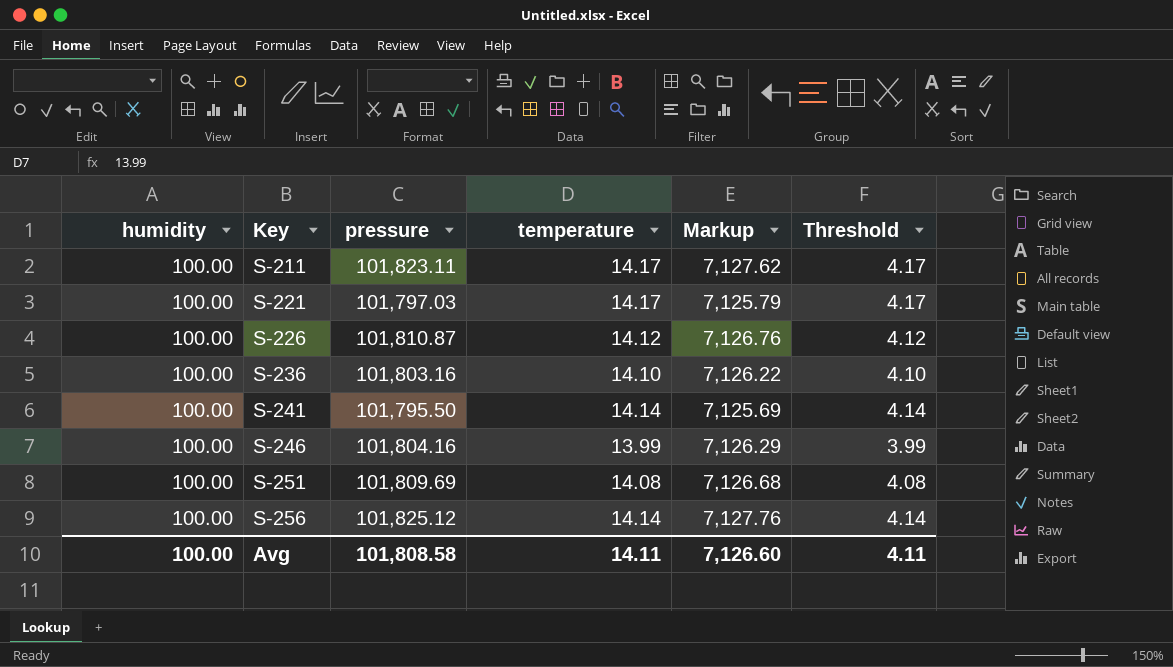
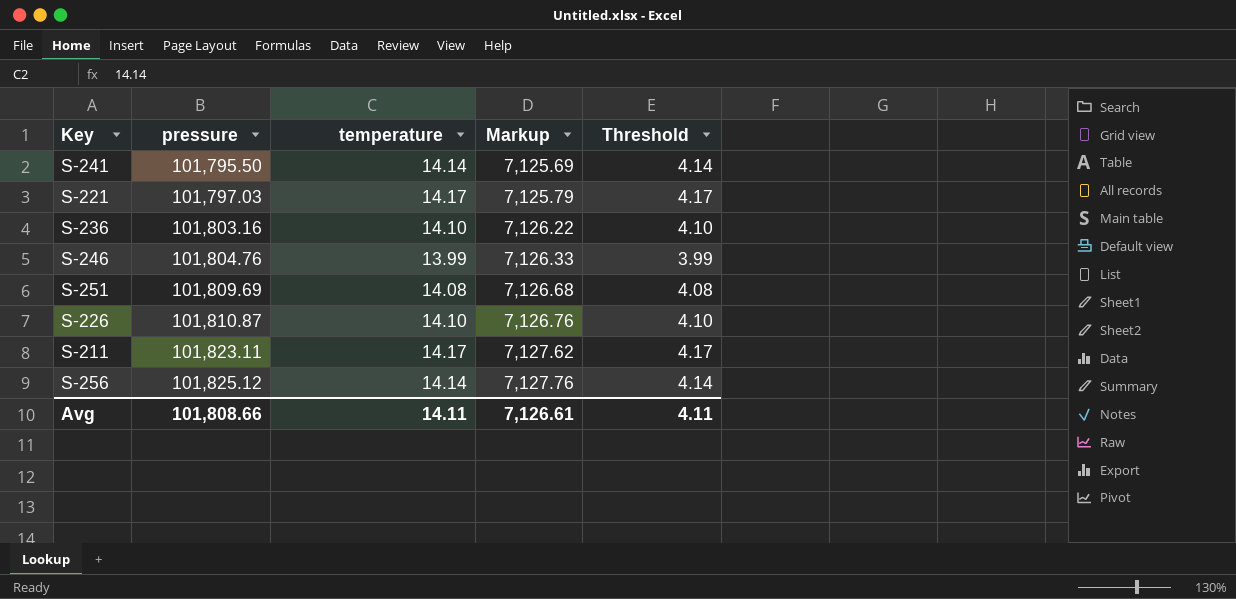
row order: Key ascending -> pressure ascending
column humidity | position: 1 -> none
S-246 | pressure: 101,804.16 -> 101,804.76
S-246 | Markup: 7,126.29 -> 7,126.33
S-226 | temperature: 14.12 -> 14.10
S-226 | Threshold: 4.12 -> 4.10
Avg | pressure: 101,808.58 -> 101,808.66
Avg | Markup: 7,126.60 -> 7,126.61

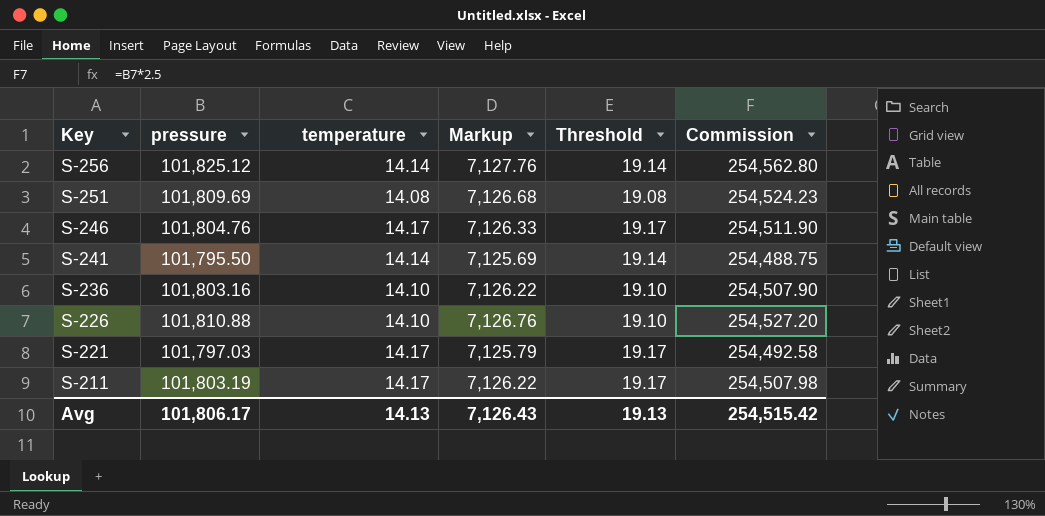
row order: pressure ascending -> Key descending
column Threshold | formula: [temperature] - 10 -> [temperature] + 5
column Commission | formula: none -> [pressure] * 2.5
S-246 | temperature: 13.99 -> 14.17
S-226 | pressure: 101,810.87 -> 101,810.88
S-211 | pressure: 101,823.11 -> 101,803.19
S-211 | Markup: 7,127.62 -> 7,126.22
Avg | pressure: 101,808.66 -> 101,806.17
Avg | temperature: 14.11 -> 14.13
Avg | Markup: 7,126.61 -> 7,126.43
Avg | Threshold: 4.11 -> 19.13

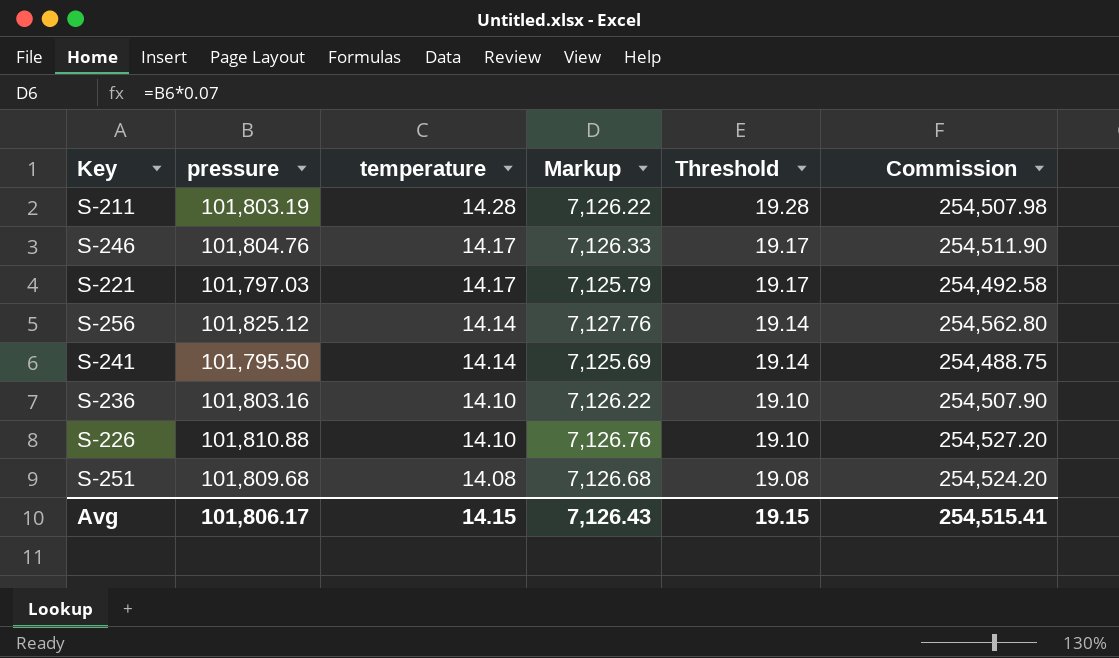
row order: Key descending -> temperature descending
S-211 | temperature: 14.17 -> 14.28
S-211 | Threshold: 19.17 -> 19.28
S-251 | pressure: 101,809.69 -> 101,809.68
S-251 | Commission: 254,524.23 -> 254,524.20
Avg | temperature: 14.13 -> 14.15
Avg | Threshold: 19.13 -> 19.15
Avg | Commission: 254,515.42 -> 254,515.41

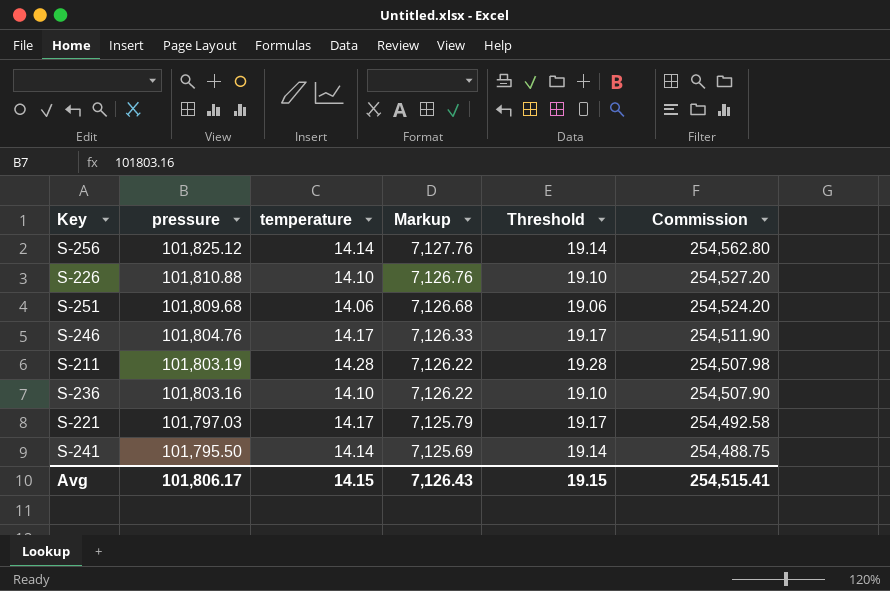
row order: temperature descending -> pressure descending
S-251 | temperature: 14.08 -> 14.06
S-251 | Threshold: 19.08 -> 19.06

